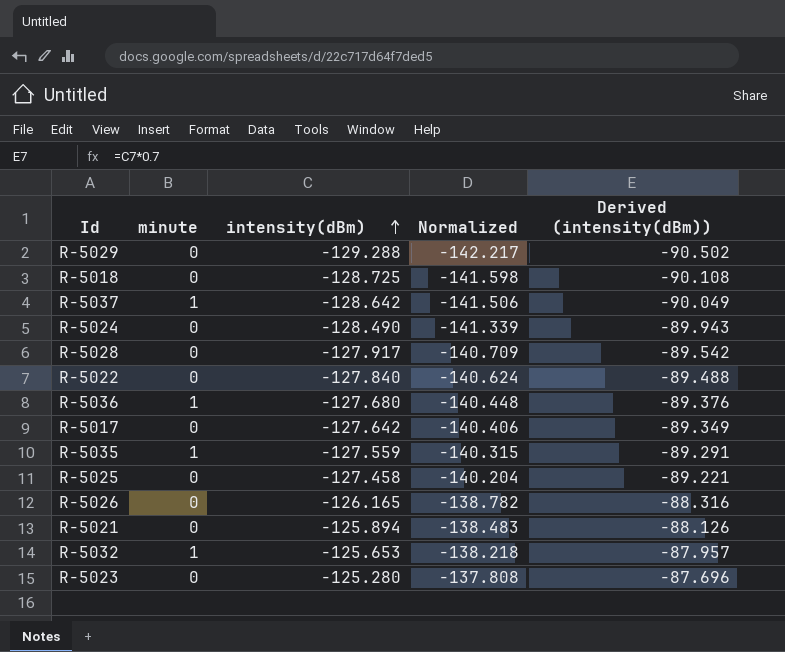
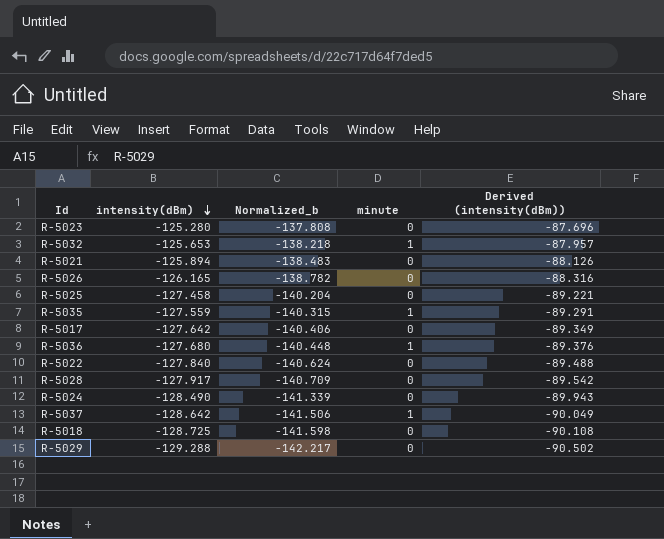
row order: intensity(dBm) ascending -> intensity(dBm) descending
column name: Normalized -> Normalized_b
column minute | position: 2 -> 4

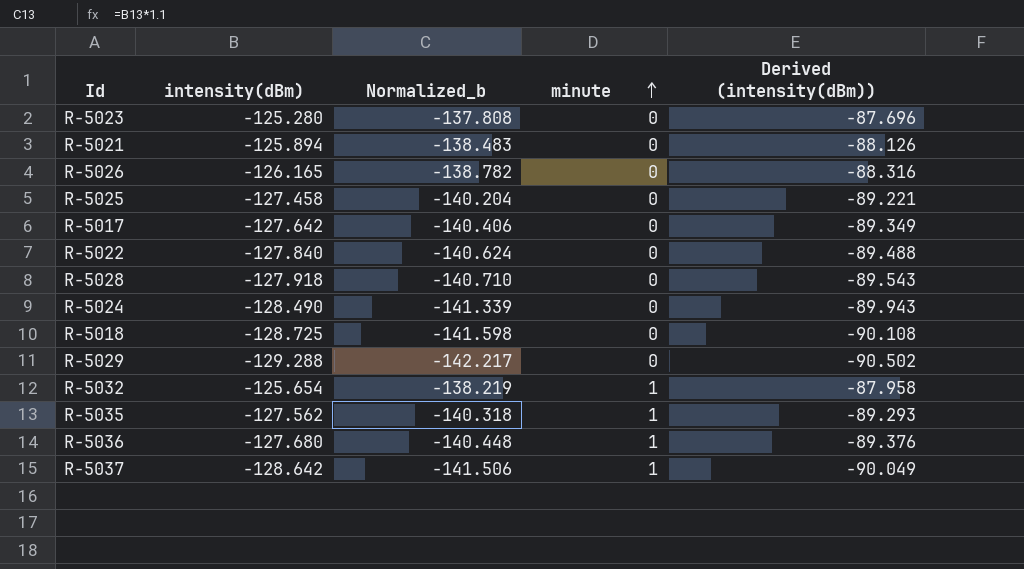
row order: intensity(dBm) descending -> minute ascending
R-5028 | intensity(dBm): -127.917 -> -127.918
R-5028 | Normalized_b: -140.709 -> -140.710
R-5028 | Derived (intensity(dBm)): -89.542 -> -89.543
R-5032 | intensity(dBm): -125.653 -> -125.654
R-5032 | Normalized_b: -138.218 -> -138.219
R-5032 | Derived (intensity(dBm)): -87.957 -> -87.958
R-5035 | intensity(dBm): -127.559 -> -127.562
R-5035 | Normalized_b: -140.315 -> -140.318
R-5035 | Derived (intensity(dBm)): -89.291 -> -89.293

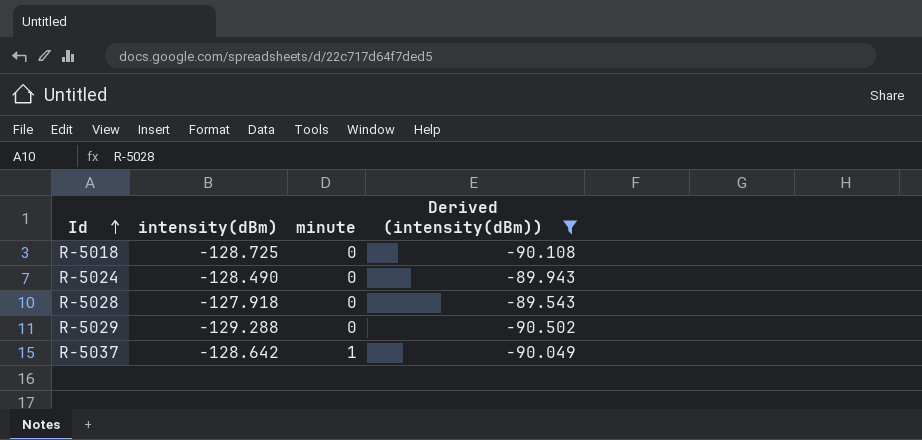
filter: none -> Derived (intensity(dBm)) <= -89.543
row order: minute ascending -> Id ascending
column Normalized_b | formula: [intensity(dBm)] * 1.1 -> none

